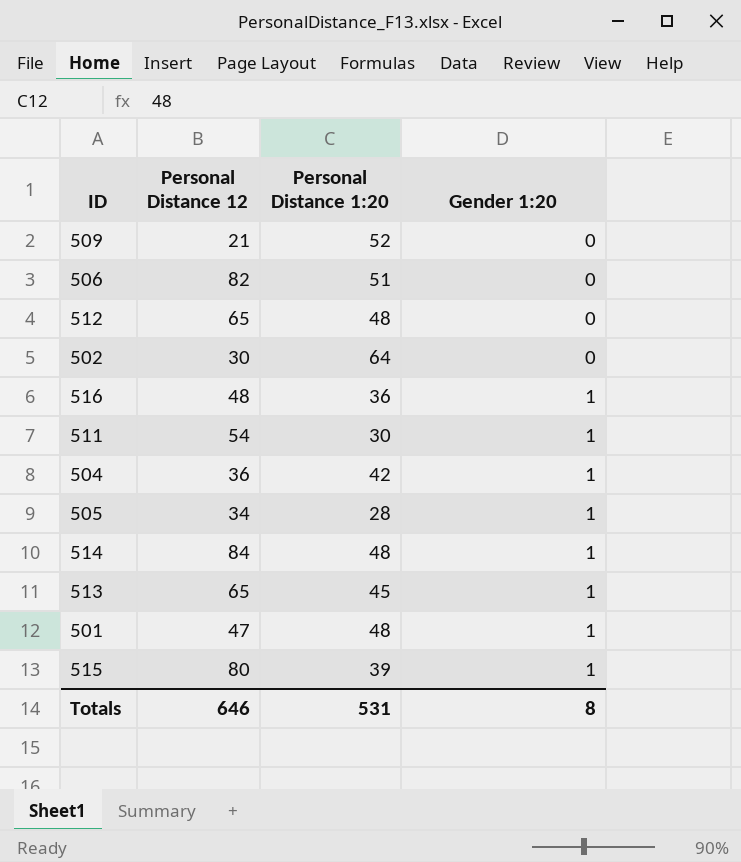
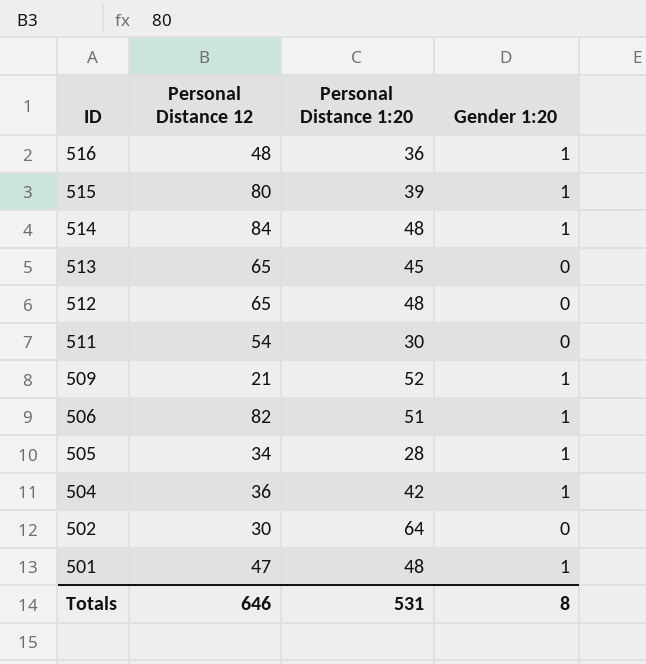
row order: Gender 1:20 ascending -> ID descending
513 | Gender 1:20: 1 -> 0
511 | Gender 1:20: 1 -> 0
509 | Gender 1:20: 0 -> 1
506 | Gender 1:20: 0 -> 1

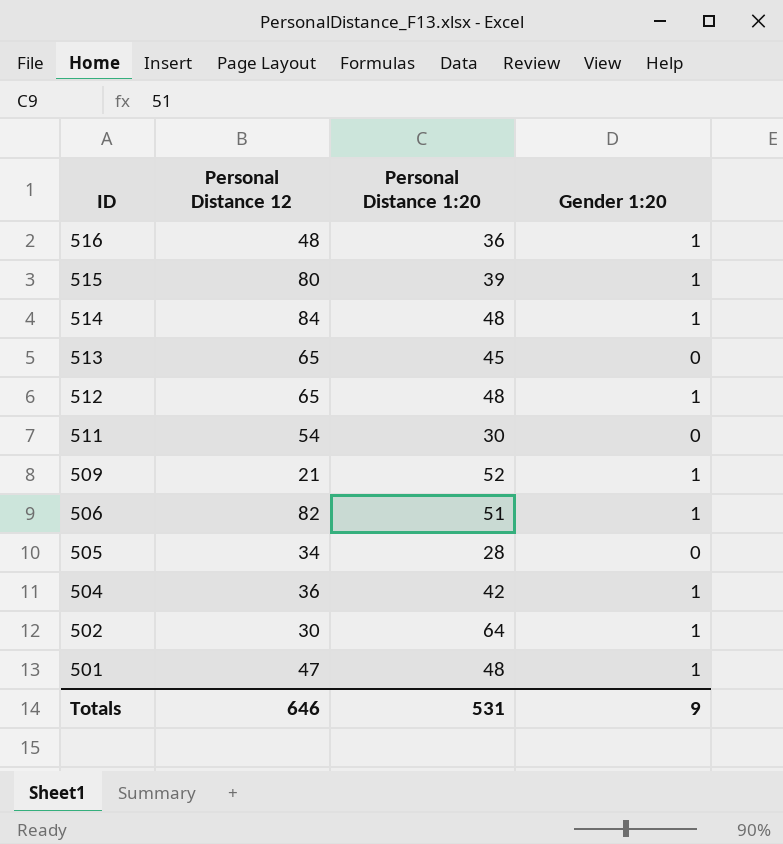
512 | Gender 1:20: 0 -> 1
505 | Gender 1:20: 1 -> 0
502 | Gender 1:20: 0 -> 1
Totals | Gender 1:20: 8 -> 9

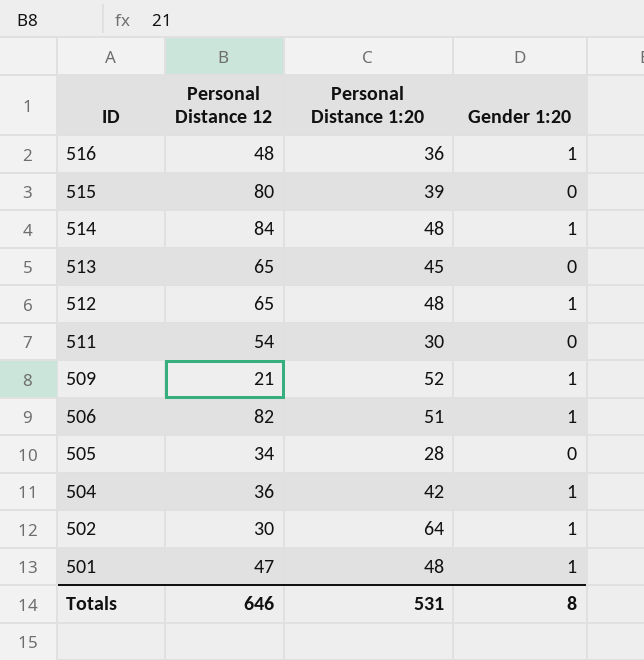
515 | Gender 1:20: 1 -> 0
Totals | Gender 1:20: 9 -> 8

